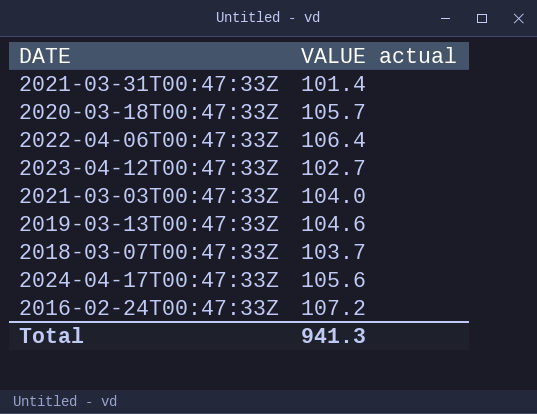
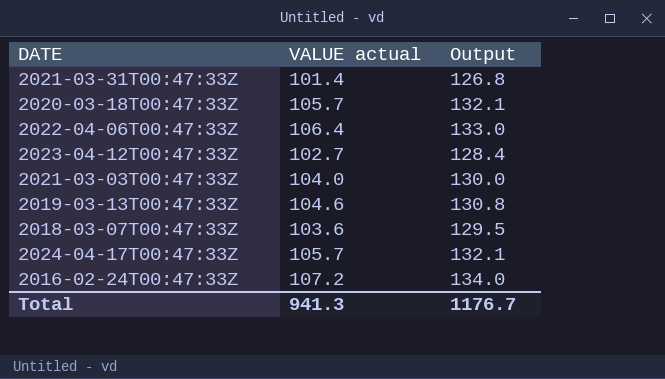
column Output | formula: none -> [VALUE actual] * 1.25
2018-03-07T00:47:33Z | VALUE actual: 103.7 -> 103.6
2024-04-17T00:47:33Z | VALUE actual: 105.6 -> 105.7

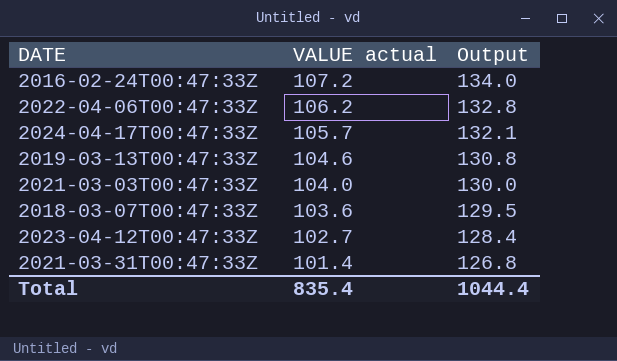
row order: none -> VALUE actual descending
row 2020-03-18T00:47:33Z: 105.7 | 132.1 -> none
2022-04-06T00:47:33Z | VALUE actual: 106.4 -> 106.2
2022-04-06T00:47:33Z | Output: 133.0 -> 132.8
Total | VALUE actual: 941.3 -> 835.4
Total | Output: 1176.7 -> 1044.4

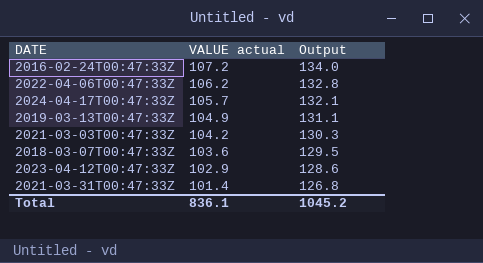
2019-03-13T00:47:33Z | VALUE actual: 104.6 -> 104.9
2019-03-13T00:47:33Z | Output: 130.8 -> 131.1
2021-03-03T00:47:33Z | VALUE actual: 104.0 -> 104.2
2021-03-03T00:47:33Z | Output: 130.0 -> 130.3
2023-04-12T00:47:33Z | VALUE actual: 102.7 -> 102.9
2023-04-12T00:47:33Z | Output: 128.4 -> 128.6
Total | VALUE actual: 835.4 -> 836.1
Total | Output: 1044.4 -> 1045.2

